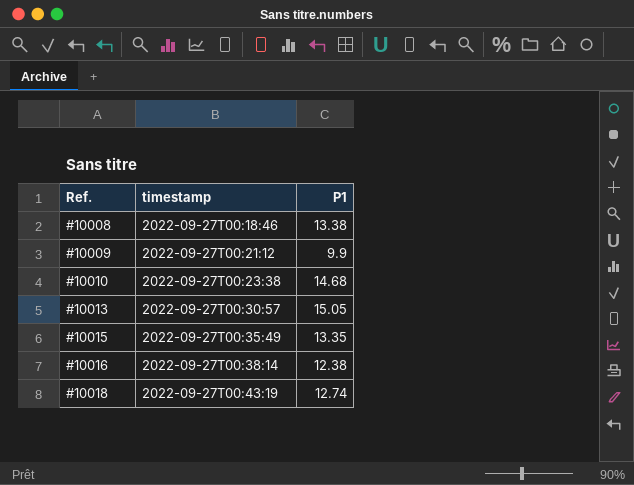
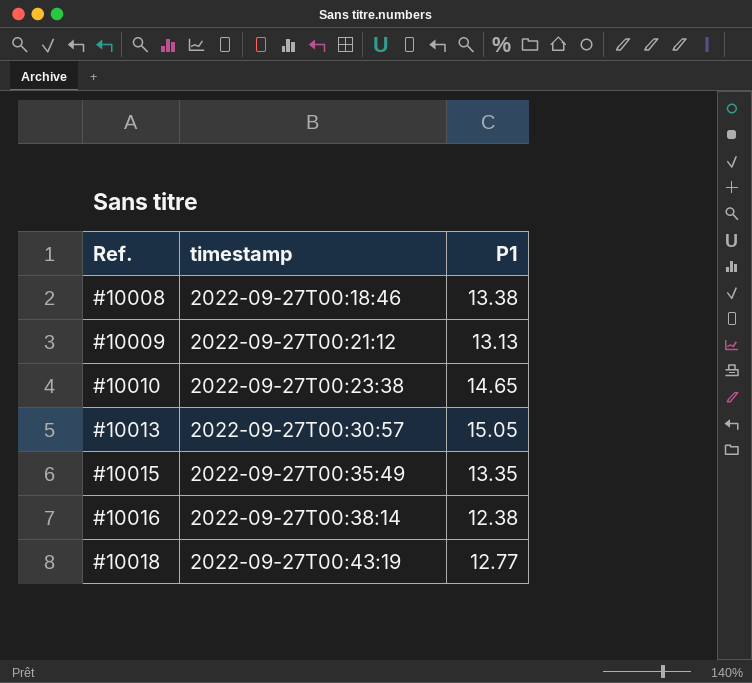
#10009 | P1: 9.9 -> 13.13
#10010 | P1: 14.68 -> 14.65
#10018 | P1: 12.74 -> 12.77

